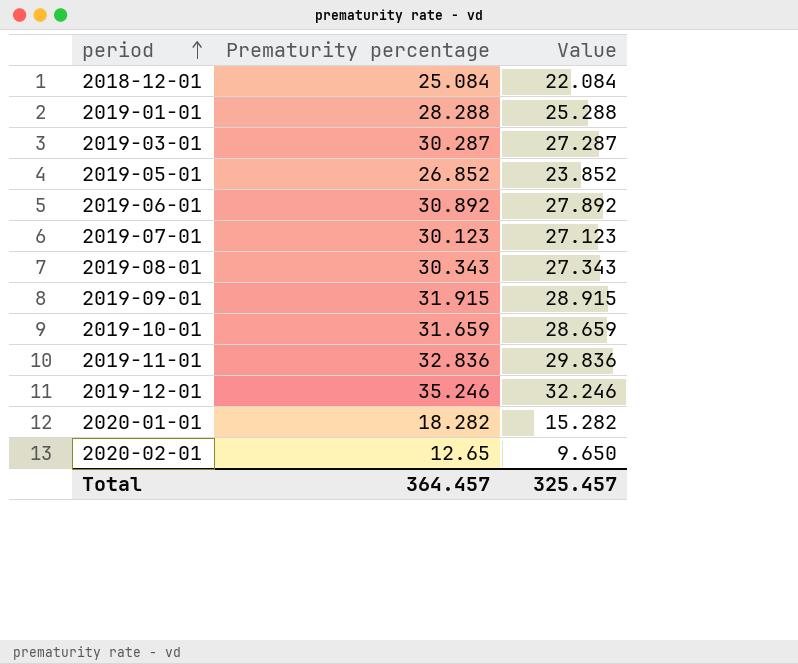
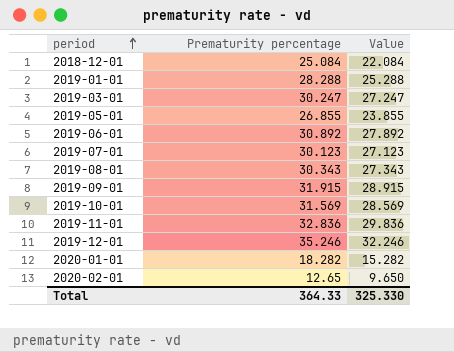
2019-03-01 | Prematurity percentage: 30.287 -> 30.247
2019-03-01 | Value: 27.287 -> 27.247
2019-05-01 | Prematurity percentage: 26.852 -> 26.855
2019-05-01 | Value: 23.852 -> 23.855
2019-10-01 | Prematurity percentage: 31.659 -> 31.569
2019-10-01 | Value: 28.659 -> 28.569
Total | Prematurity percentage: 364.457 -> 364.33
Total | Value: 325.457 -> 325.330

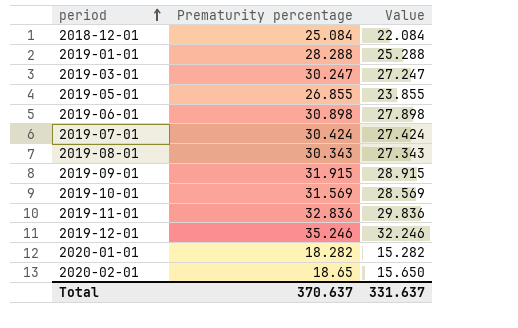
2019-06-01 | Prematurity percentage: 30.892 -> 30.898
2019-06-01 | Value: 27.892 -> 27.898
2019-07-01 | Prematurity percentage: 30.123 -> 30.424
2019-07-01 | Value: 27.123 -> 27.424
2020-02-01 | Prematurity percentage: 12.65 -> 18.65
2020-02-01 | Value: 9.650 -> 15.650
Total | Prematurity percentage: 364.33 -> 370.637
Total | Value: 325.330 -> 331.637

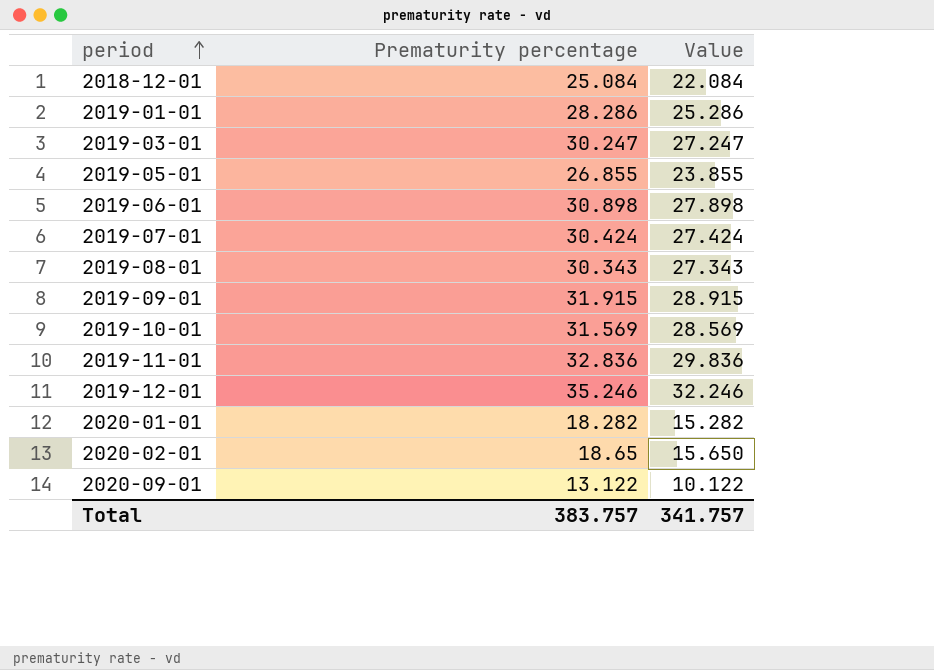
2019-01-01 | Prematurity percentage: 28.288 -> 28.286
2019-01-01 | Value: 25.288 -> 25.286
row 2020-09-01: none -> 13.122 | 10.122
Total | Prematurity percentage: 370.637 -> 383.757
Total | Value: 331.637 -> 341.757

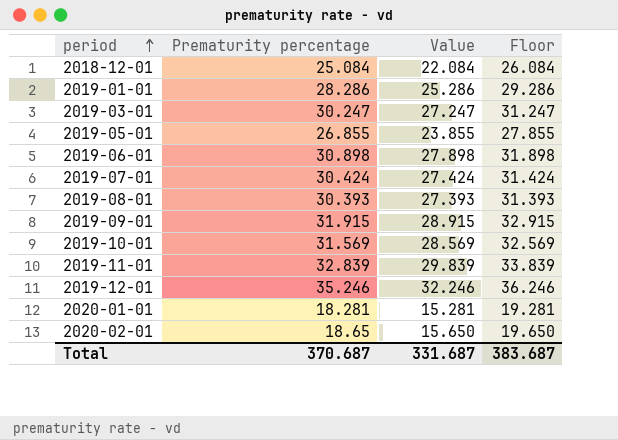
column Floor | formula: none -> [Prematurity percentage] + 1
row 2020-09-01: 13.122 | 10.122 -> none
2019-08-01 | Prematurity percentage: 30.343 -> 30.393
2019-08-01 | Value: 27.343 -> 27.393
2019-11-01 | Prematurity percentage: 32.836 -> 32.839
2019-11-01 | Value: 29.836 -> 29.839
2020-01-01 | Prematurity percentage: 18.282 -> 18.281
2020-01-01 | Value: 15.282 -> 15.281
Total | Prematurity percentage: 383.757 -> 370.687
Total | Value: 341.757 -> 331.687

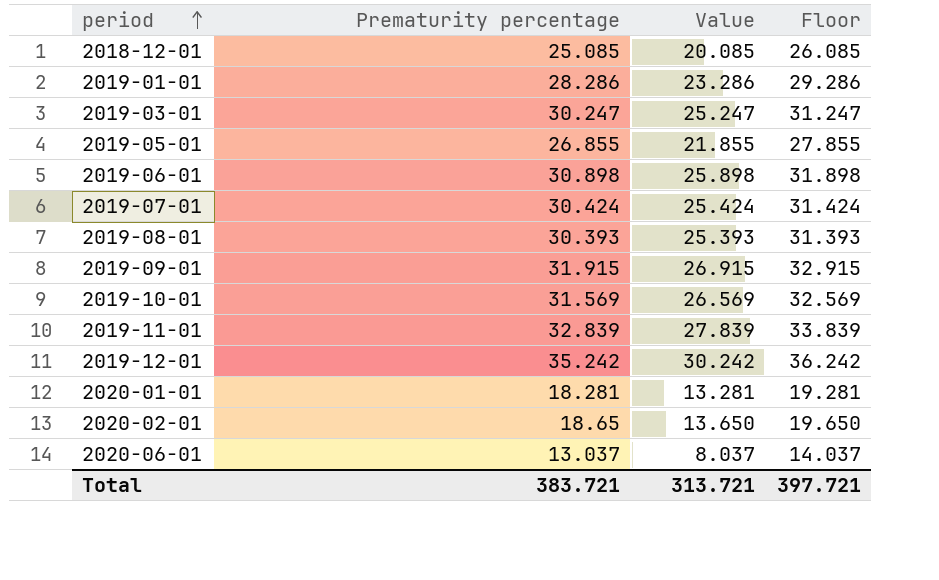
column Value | formula: [Prematurity percentage] - 3 -> [Prematurity percentage] - 5
2018-12-01 | Prematurity percentage: 25.084 -> 25.085
2018-12-01 | Floor: 26.084 -> 26.085
2019-12-01 | Prematurity percentage: 35.246 -> 35.242
2019-12-01 | Floor: 36.246 -> 36.242
row 2020-06-01: none -> 13.037 | 8.037 | 14.037
Total | Prematurity percentage: 370.687 -> 383.721
Total | Value: 331.687 -> 313.721
Total | Floor: 383.687 -> 397.721

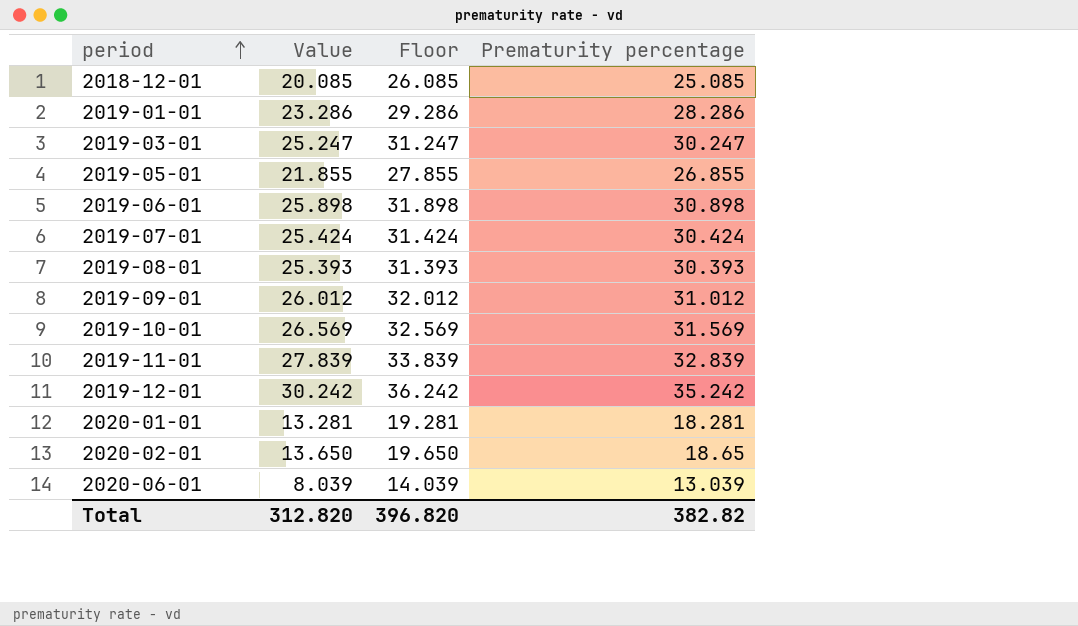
column Prematurity percentage | position: 2 -> 4
2019-09-01 | Value: 26.915 -> 26.012
2019-09-01 | Floor: 32.915 -> 32.012
2019-09-01 | Prematurity percentage: 31.915 -> 31.012
2020-06-01 | Value: 8.037 -> 8.039
2020-06-01 | Floor: 14.037 -> 14.039
2020-06-01 | Prematurity percentage: 13.037 -> 13.039
Total | Value: 313.721 -> 312.820
Total | Floor: 397.721 -> 396.820
Total | Prematurity percentage: 383.721 -> 382.82

